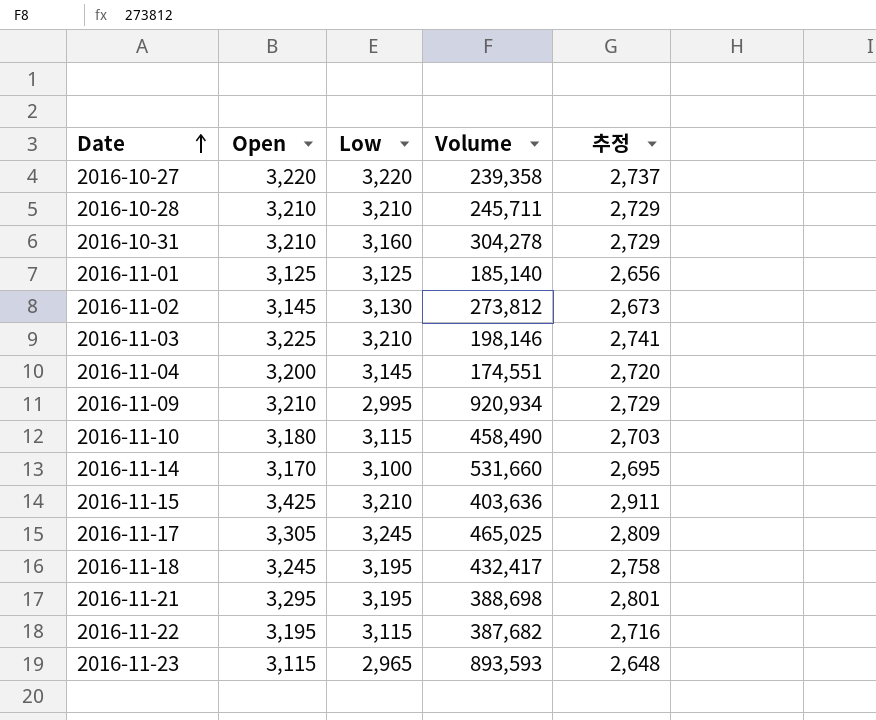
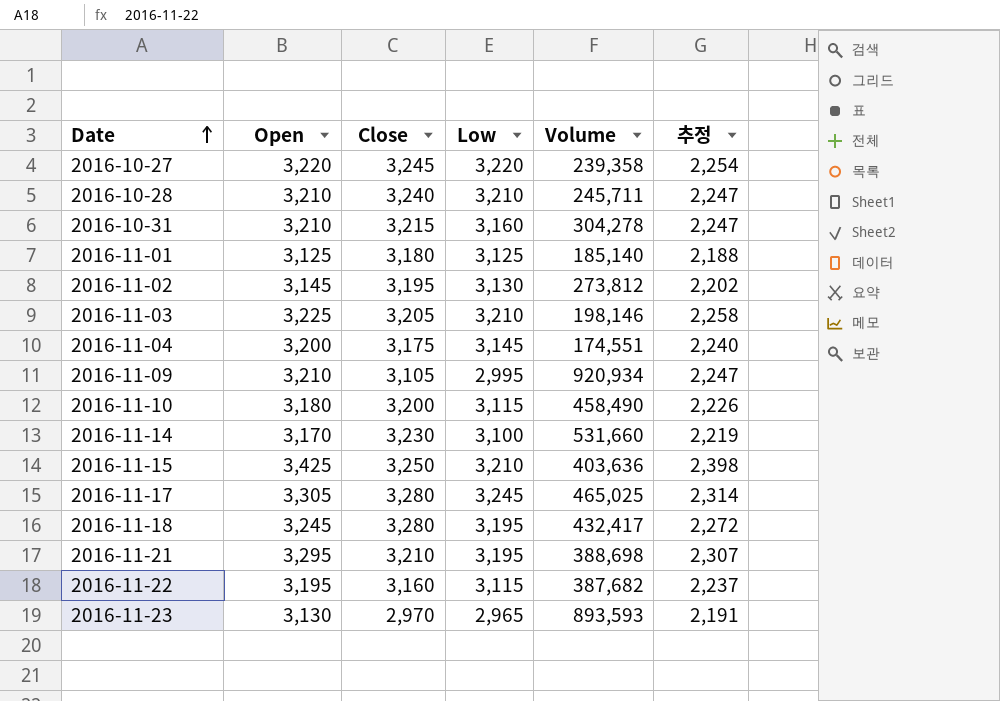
column Close | position: none -> 3
column 추정 | formula: [Open] * 0.85 -> [Open] * 0.7
2016-11-23 | Open: 3,115 -> 3,130

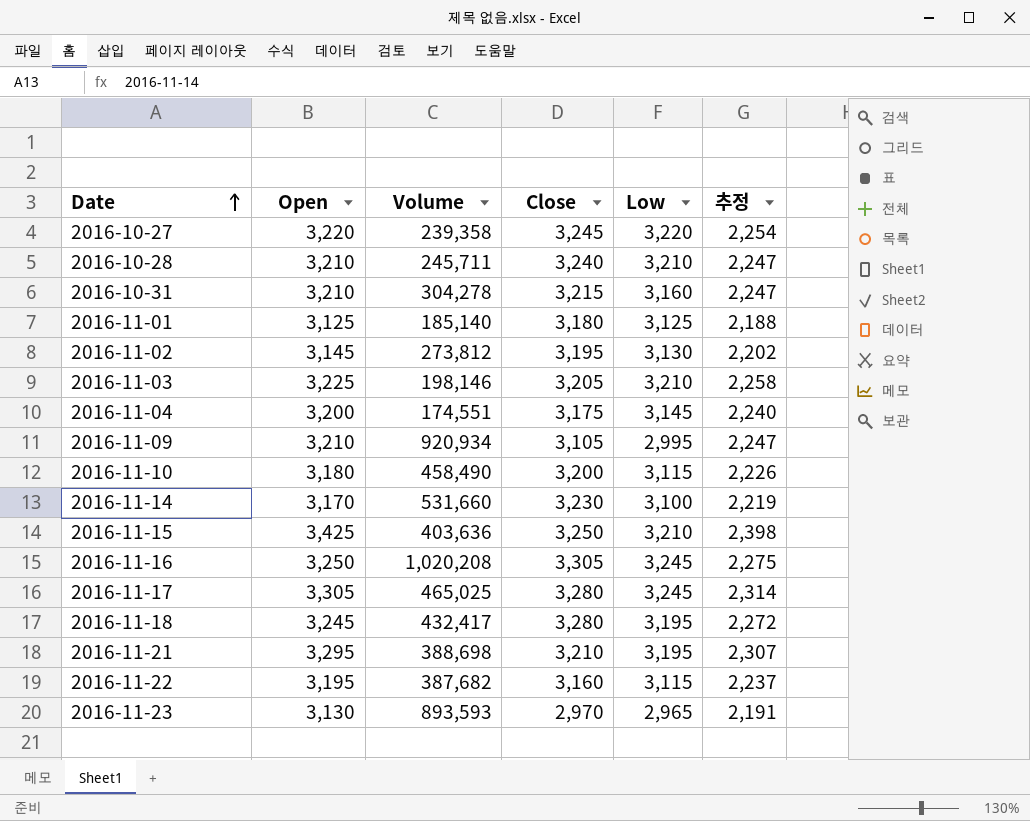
column Volume | position: 5 -> 3
row 2016-11-16: none -> 3,250 | 1,020,208 | 3,305 | 3,245 | 2,275

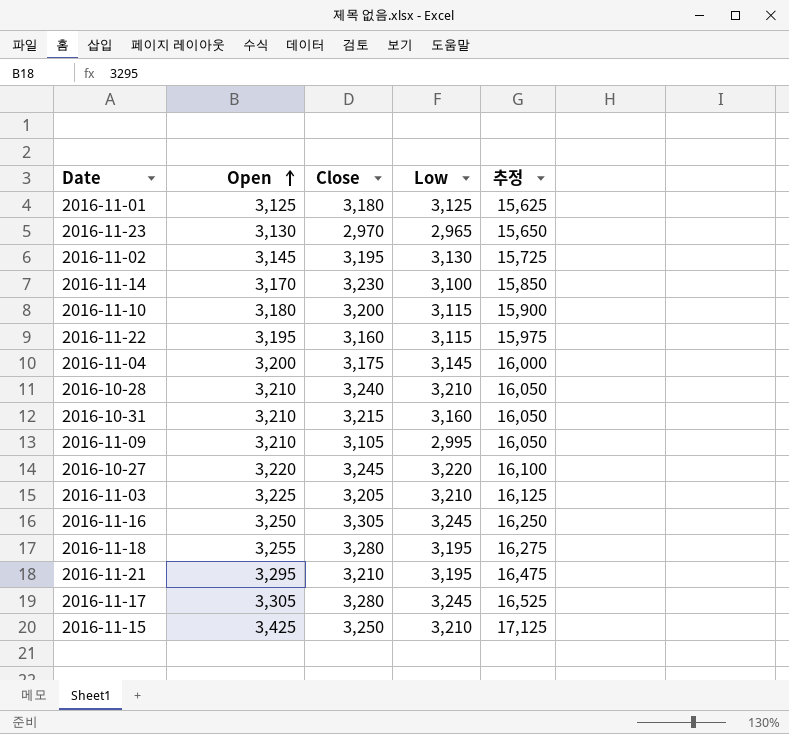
row order: Date ascending -> Open ascending
column Volume | position: 3 -> none
column 추정 | formula: [Open] * 0.7 -> [Open] * 5
2016-11-18 | Open: 3,245 -> 3,255

